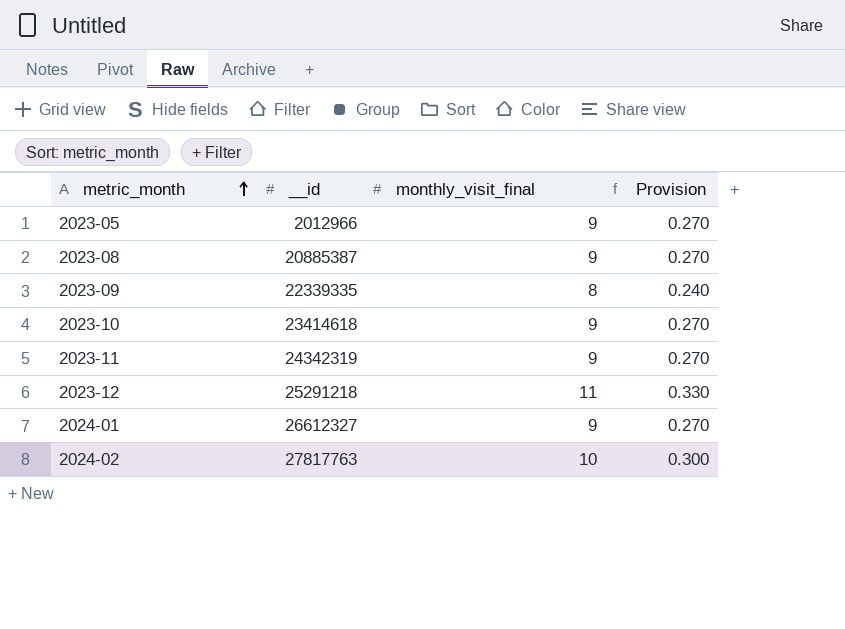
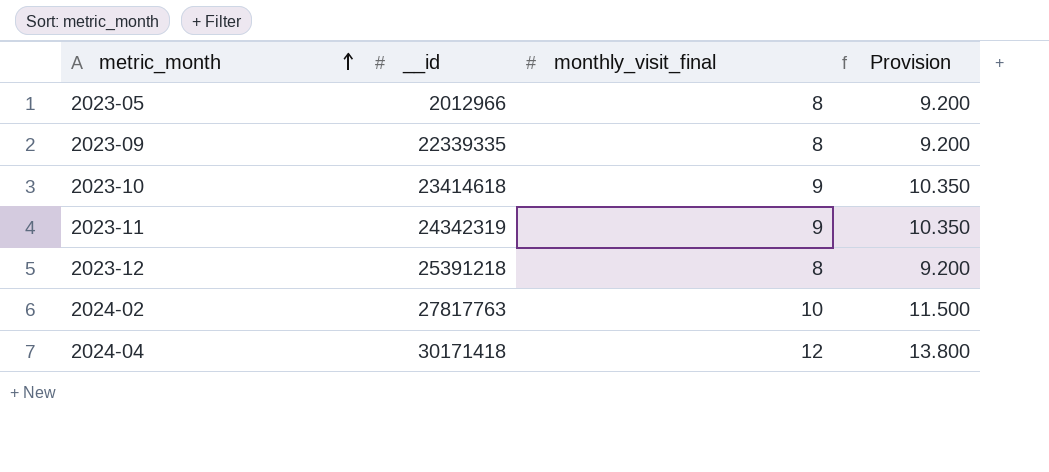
column Provision | formula: [monthly_visit_final] * 0.03 -> [monthly_visit_final] * 1.15
row 2023-08: 20885387 | 9 | 0.270 -> none
row 2024-01: 26612327 | 9 | 0.270 -> none
2023-05 | monthly_visit_final: 9 -> 8
2023-12 | __id: 25291218 -> 25391218
2023-12 | monthly_visit_final: 11 -> 8
row 2024-04: none -> 30171418 | 12 | 13.800

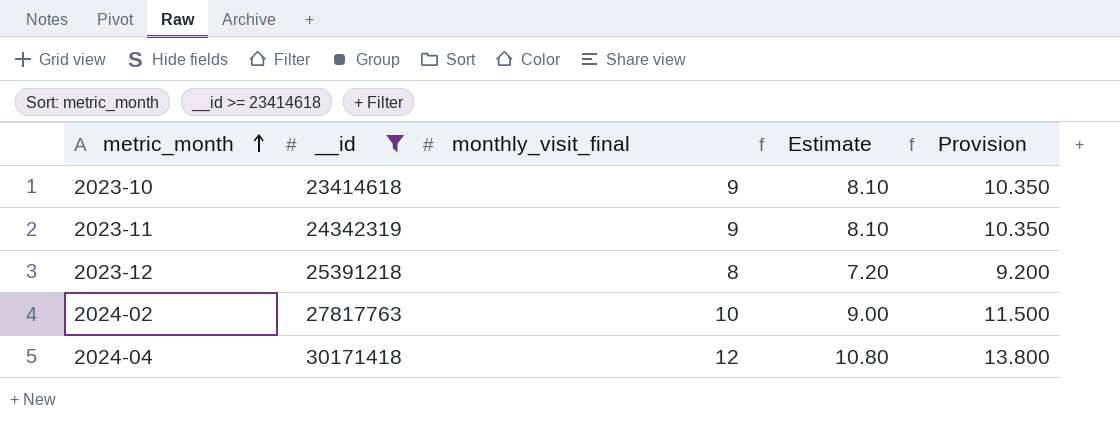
filter: none -> __id >= 23414618
column Estimate | formula: none -> [monthly_visit_final] * 0.9

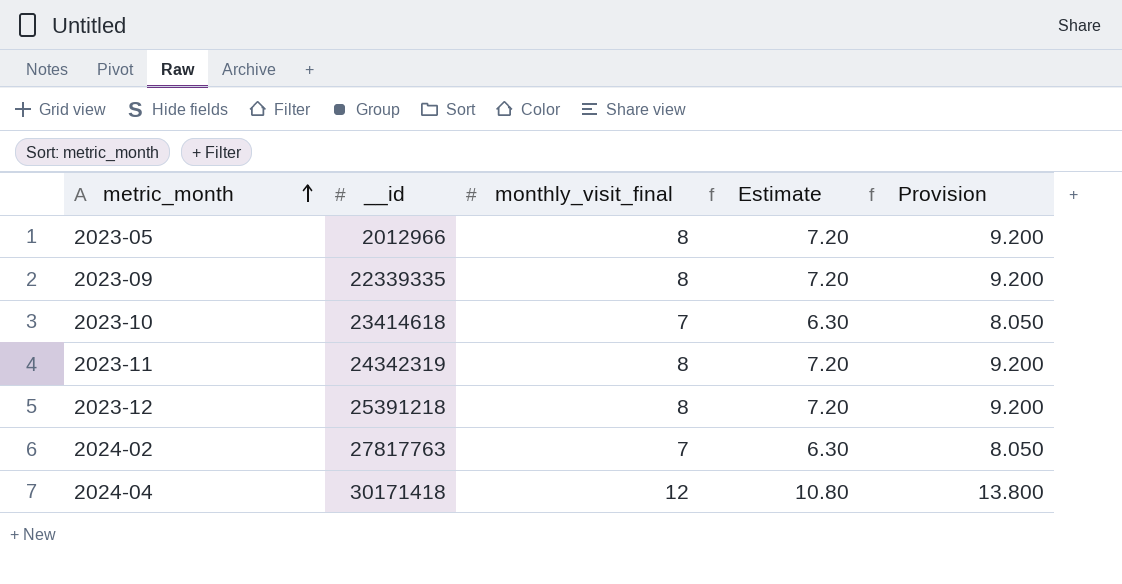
filter: __id >= 23414618 -> none
2023-10 | monthly_visit_final: 9 -> 7
2023-10 | Estimate: 8.10 -> 6.30
2023-10 | Provision: 10.350 -> 8.050
2023-11 | monthly_visit_final: 9 -> 8
2023-11 | Estimate: 8.10 -> 7.20
2023-11 | Provision: 10.350 -> 9.200
2024-02 | monthly_visit_final: 10 -> 7
2024-02 | Estimate: 9.00 -> 6.30
2024-02 | Provision: 11.500 -> 8.050

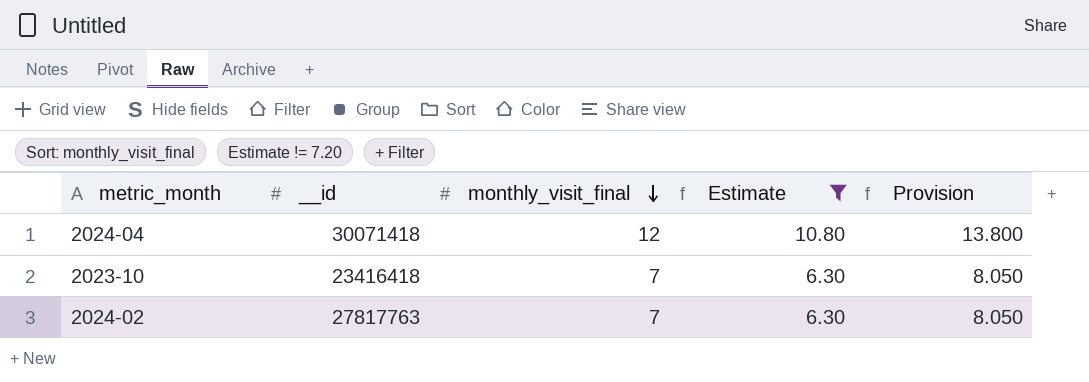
filter: none -> Estimate != 7.20
row order: metric_month ascending -> monthly_visit_final descending
2024-04 | __id: 30171418 -> 30071418
2023-10 | __id: 23414618 -> 23416418

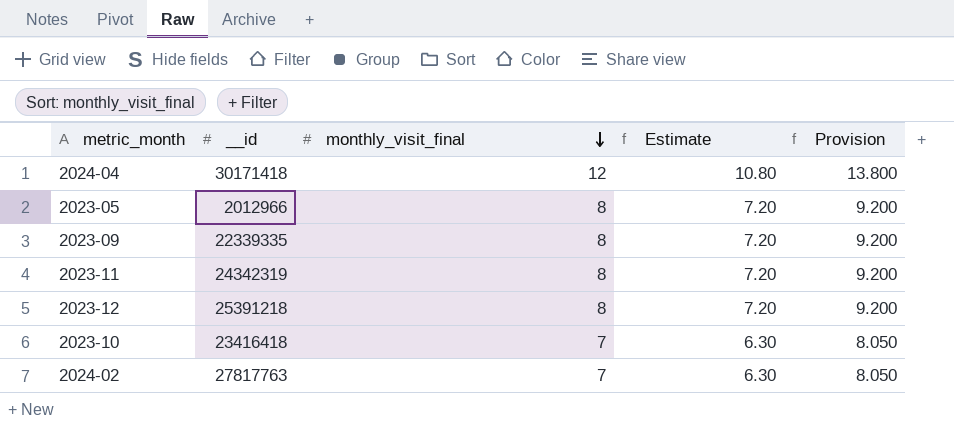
filter: Estimate != 7.20 -> none
2024-04 | __id: 30071418 -> 30171418

